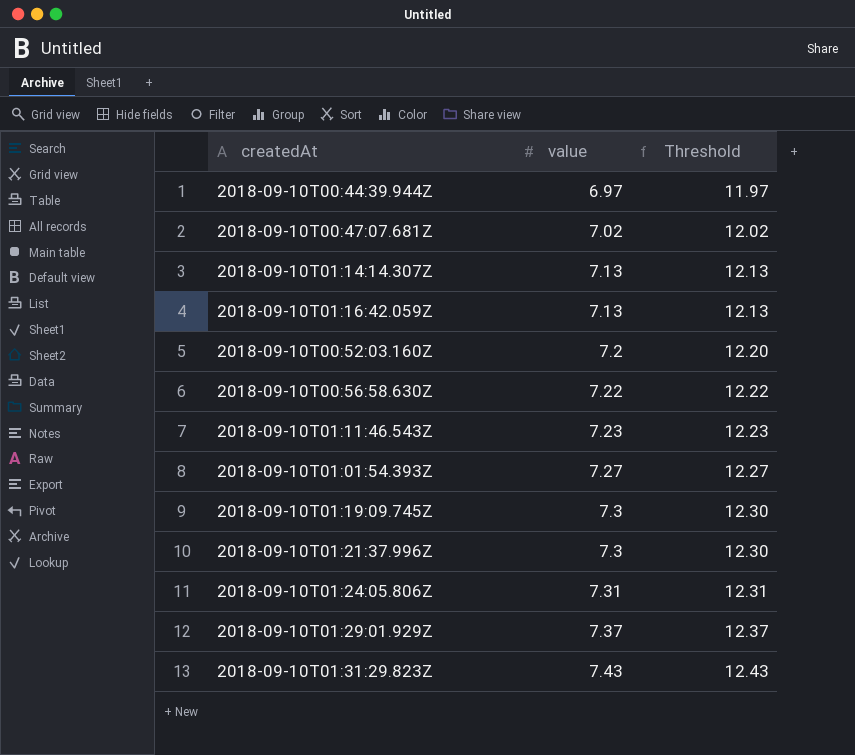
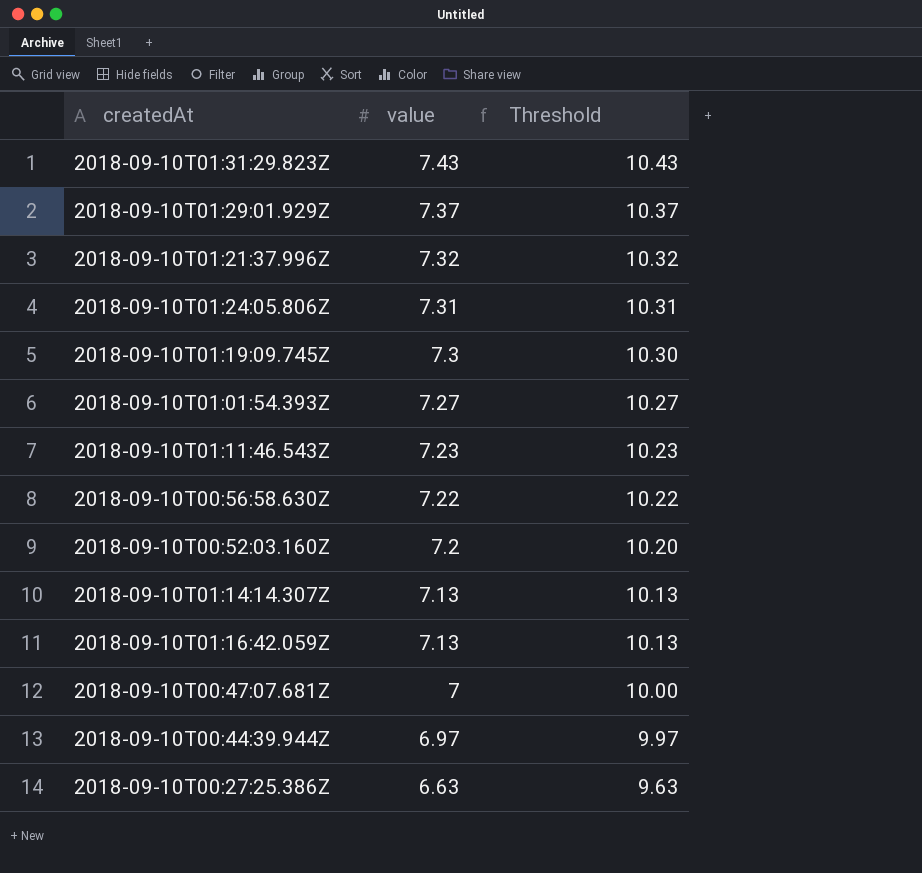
row order: value ascending -> value descending
column Threshold | formula: [value] + 5 -> [value] + 3
2018-09-10T01:21:37.996Z | value: 7.3 -> 7.32
2018-09-10T00:47:07.681Z | value: 7.02 -> 7
row 2018-09-10T00:27:25.386Z: none -> 6.63 | 9.63

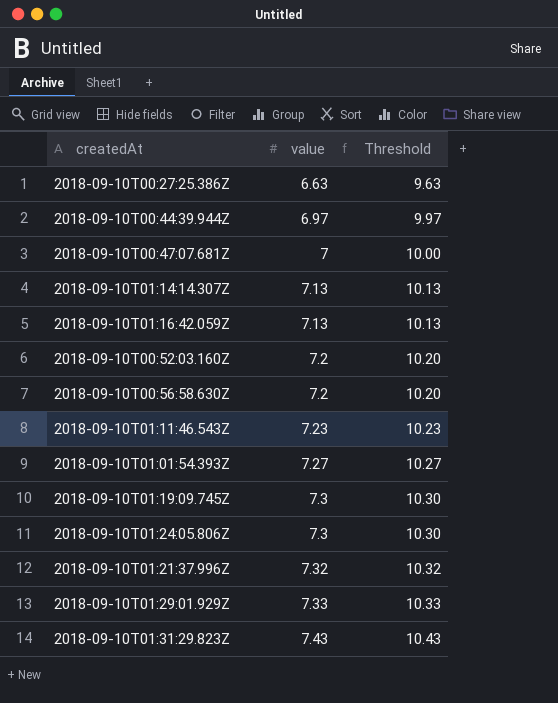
row order: value descending -> value ascending
2018-09-10T00:56:58.630Z | value: 7.22 -> 7.2
2018-09-10T00:56:58.630Z | Threshold: 10.22 -> 10.20
2018-09-10T01:24:05.806Z | value: 7.31 -> 7.3
2018-09-10T01:24:05.806Z | Threshold: 10.31 -> 10.30
2018-09-10T01:29:01.929Z | value: 7.37 -> 7.33
2018-09-10T01:29:01.929Z | Threshold: 10.37 -> 10.33

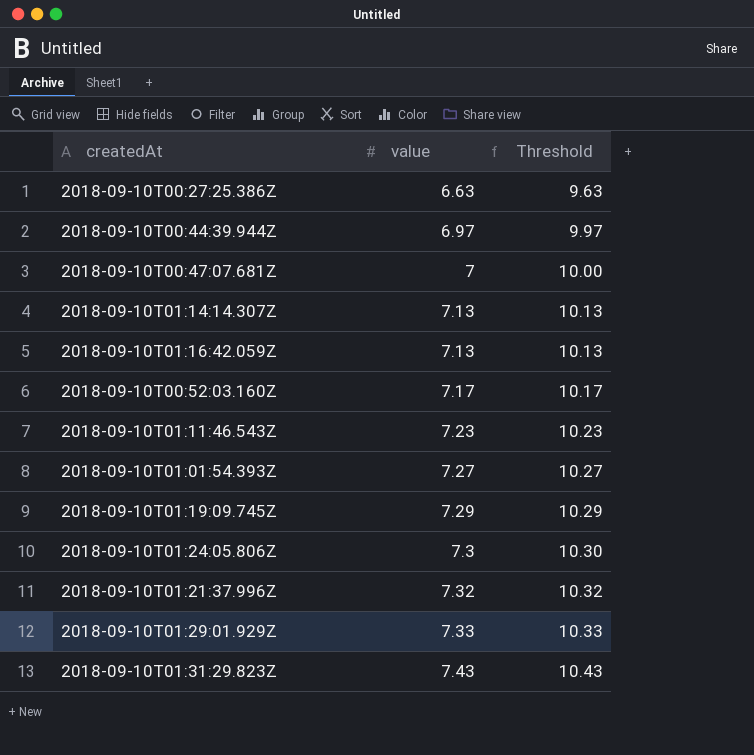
row 2018-09-10T00:56:58.630Z: 7.2 | 10.20 -> none
2018-09-10T00:52:03.160Z | value: 7.2 -> 7.17
2018-09-10T00:52:03.160Z | Threshold: 10.20 -> 10.17
2018-09-10T01:19:09.745Z | value: 7.3 -> 7.29
2018-09-10T01:19:09.745Z | Threshold: 10.30 -> 10.29

